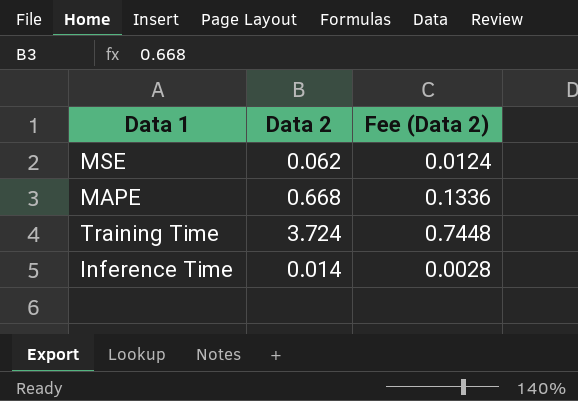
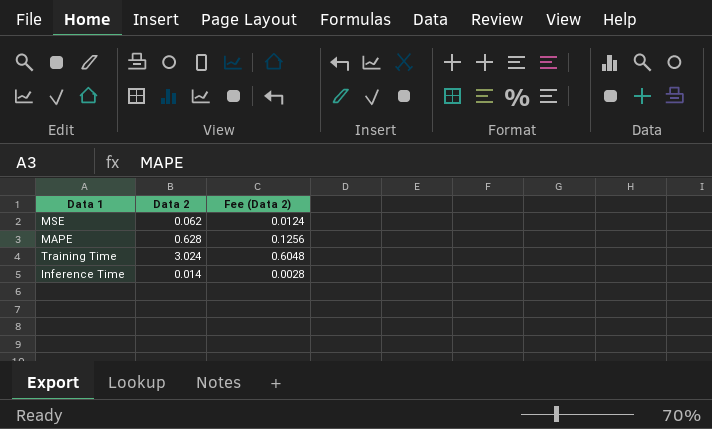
MAPE | Data 2: 0.668 -> 0.628
MAPE | Fee (Data 2): 0.1336 -> 0.1256
Training Time | Data 2: 3.724 -> 3.024
Training Time | Fee (Data 2): 0.7448 -> 0.6048

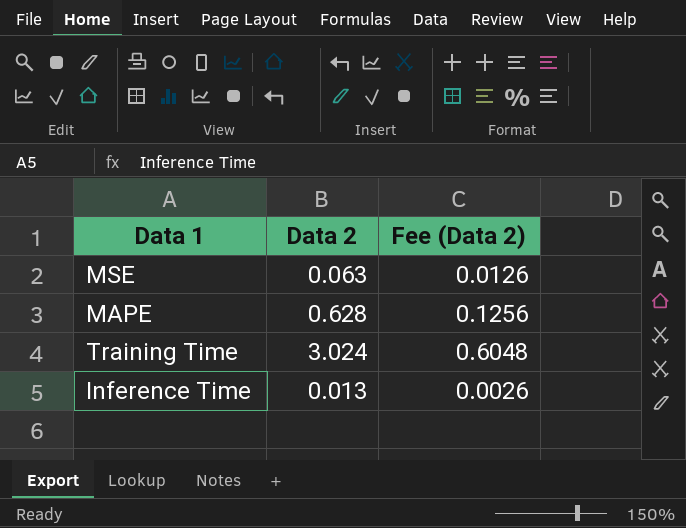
MSE | Data 2: 0.062 -> 0.063
MSE | Fee (Data 2): 0.0124 -> 0.0126
Inference Time | Data 2: 0.014 -> 0.013
Inference Time | Fee (Data 2): 0.0028 -> 0.0026

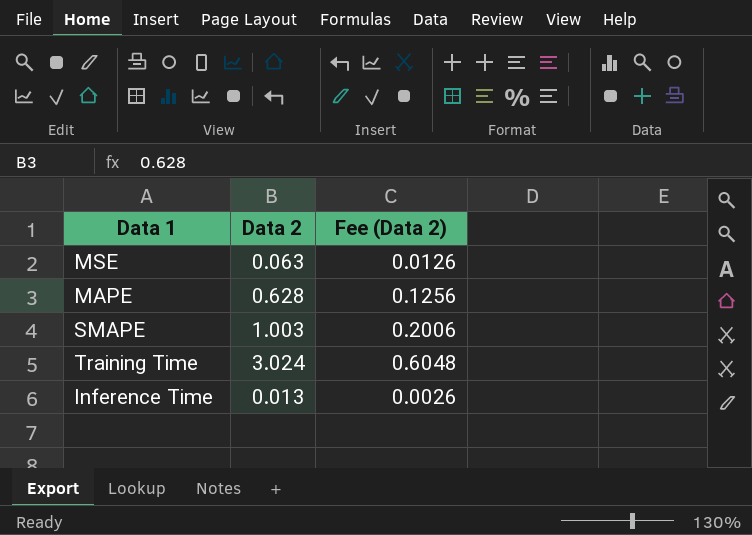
row SMAPE: none -> 1.003 | 0.2006

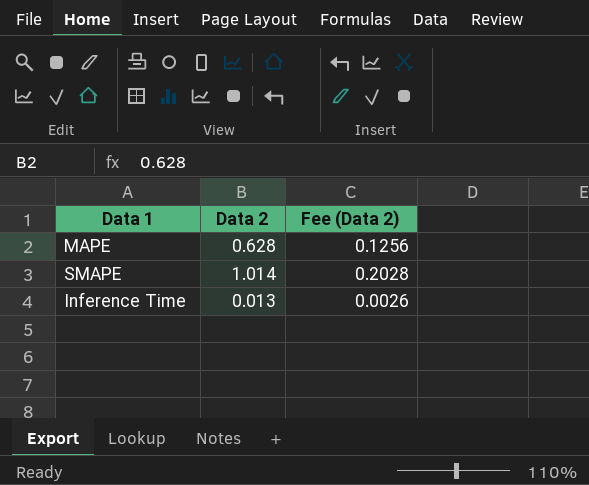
row MSE: 0.063 | 0.0126 -> none
row Training Time: 3.024 | 0.6048 -> none
SMAPE | Data 2: 1.003 -> 1.014
SMAPE | Fee (Data 2): 0.2006 -> 0.2028

